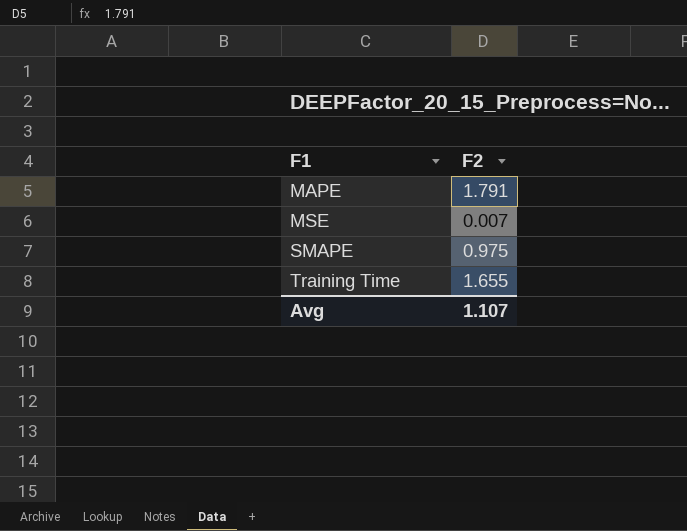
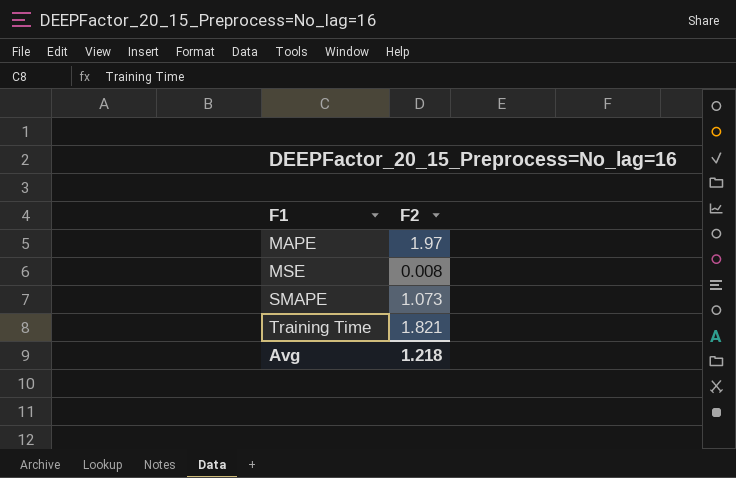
MAPE | F2: 1.791 -> 1.97
MSE | F2: 0.007 -> 0.008
SMAPE | F2: 0.975 -> 1.073
Training Time | F2: 1.655 -> 1.821
Avg | F2: 1.107 -> 1.218

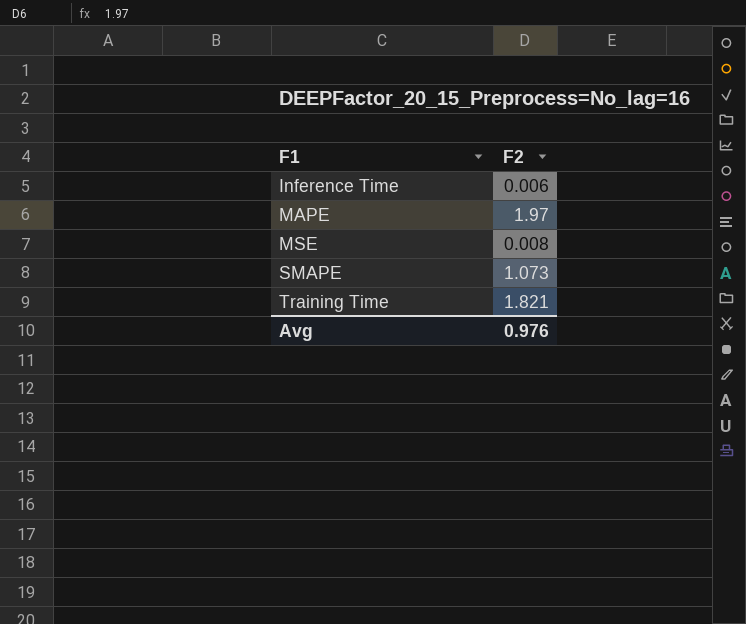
row Inference Time: none -> 0.006
Avg | F2: 1.218 -> 0.976

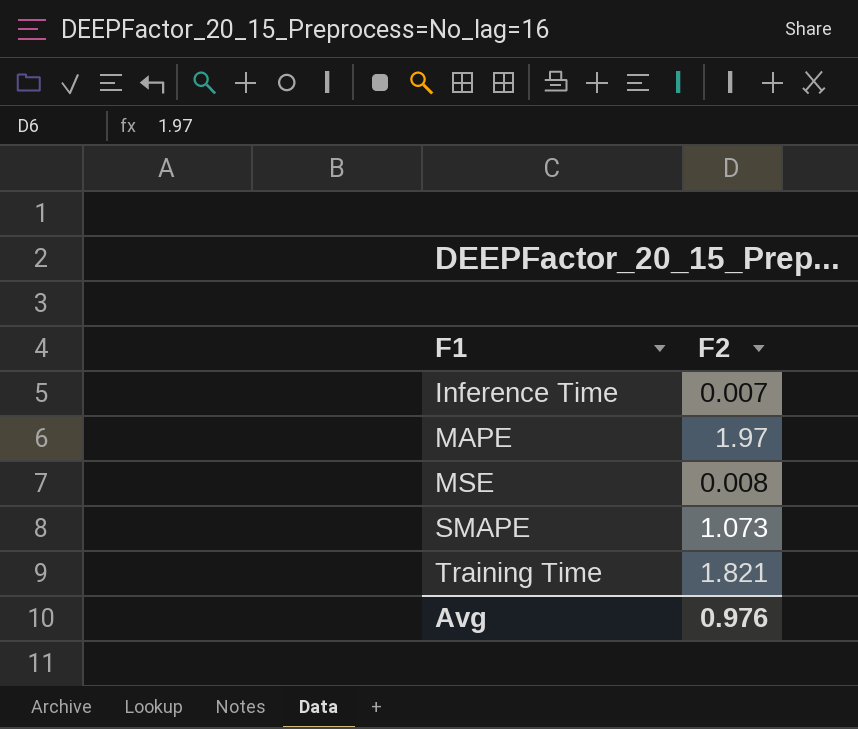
Inference Time | F2: 0.006 -> 0.007

